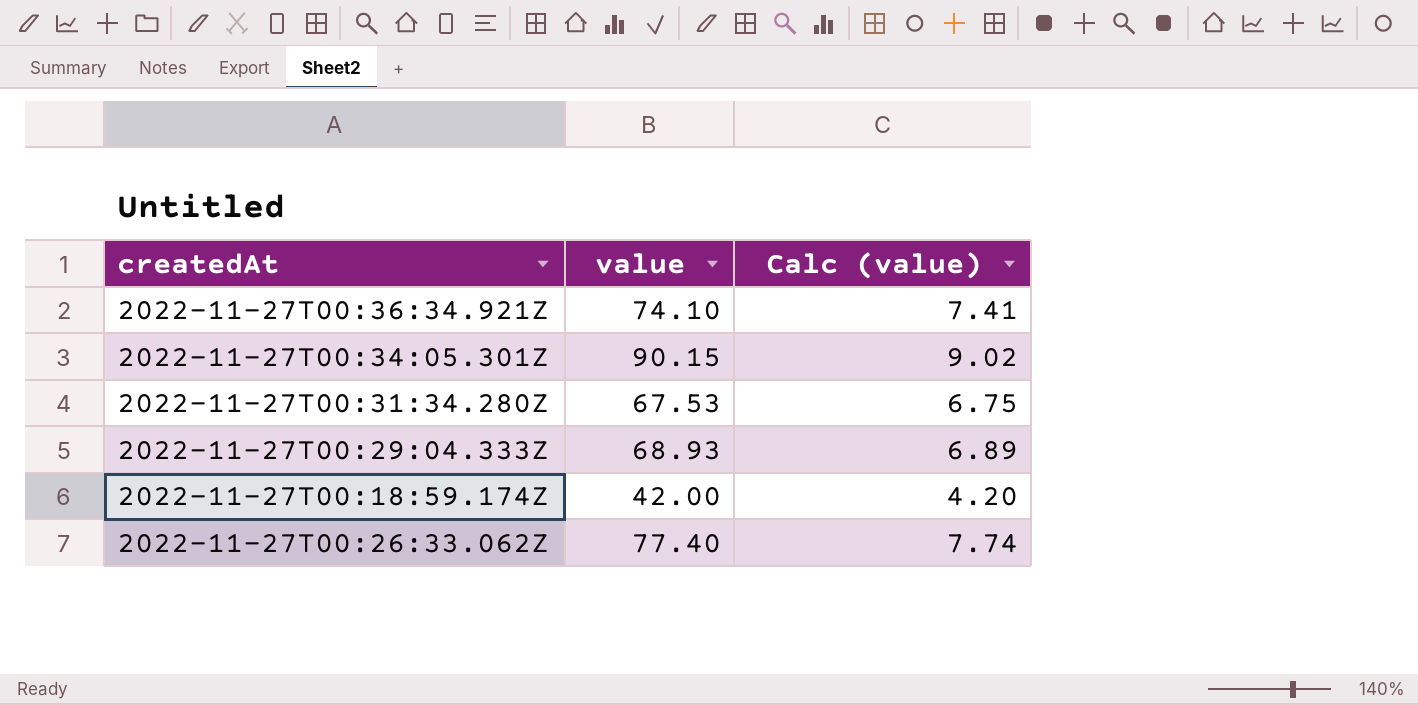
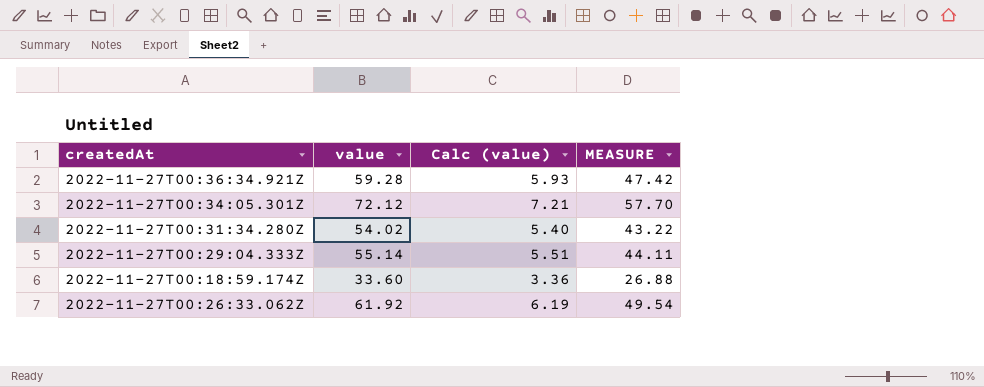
column MEASURE | formula: none -> [value] * 0.8
2022-11-27T00:36:34.921Z | value: 74.10 -> 59.28
2022-11-27T00:36:34.921Z | Calc (value): 7.41 -> 5.93
2022-11-27T00:34:05.301Z | value: 90.15 -> 72.12
2022-11-27T00:34:05.301Z | Calc (value): 9.02 -> 7.21
2022-11-27T00:31:34.280Z | value: 67.53 -> 54.02
2022-11-27T00:31:34.280Z | Calc (value): 6.75 -> 5.40
2022-11-27T00:29:04.333Z | value: 68.93 -> 55.14
2022-11-27T00:29:04.333Z | Calc (value): 6.89 -> 5.51
2022-11-27T00:18:59.174Z | value: 42.00 -> 33.60
2022-11-27T00:18:59.174Z | Calc (value): 4.20 -> 3.36
2022-11-27T00:26:33.062Z | value: 77.40 -> 61.92
2022-11-27T00:26:33.062Z | Calc (value): 7.74 -> 6.19

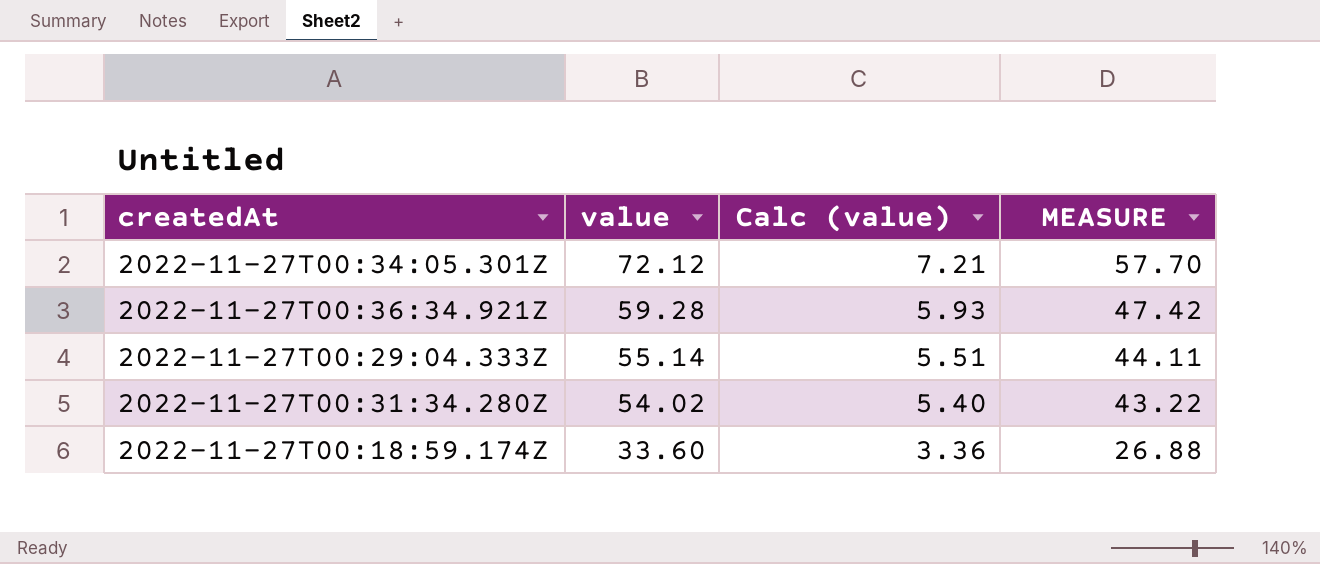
row order: none -> value descending
row 2022-11-27T00:26:33.062Z: 61.92 | 6.19 | 49.54 -> none

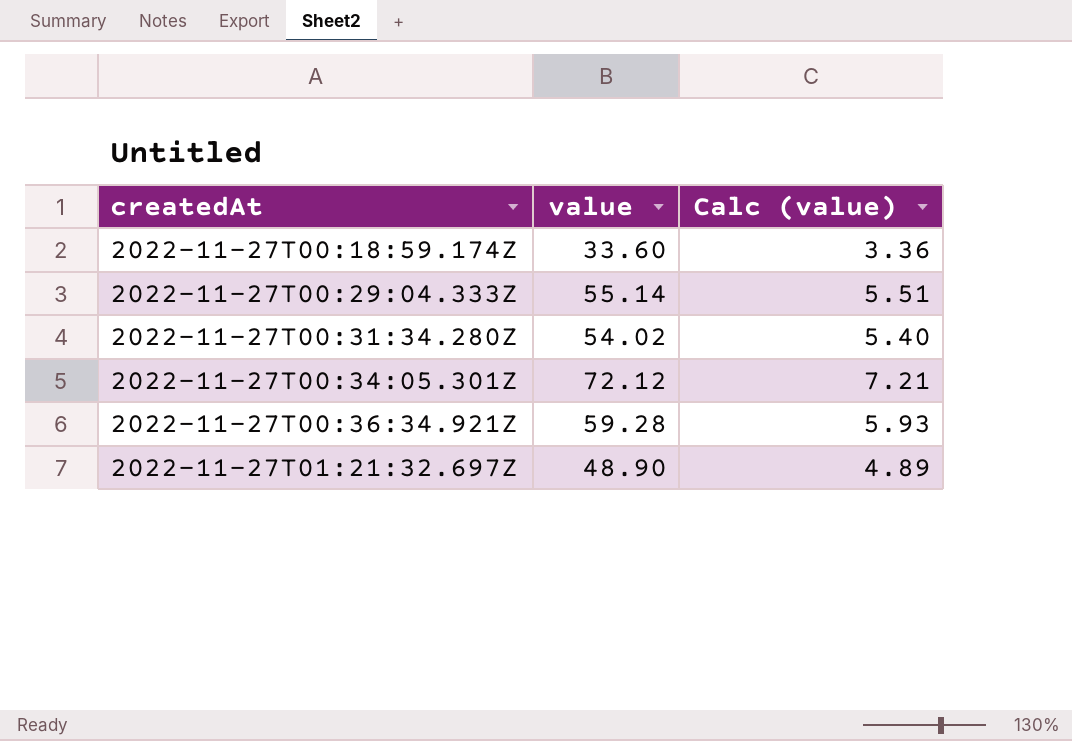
row order: value descending -> createdAt ascending
column MEASURE | formula: [value] * 0.8 -> none
row 2022-11-27T01:21:32.697Z: none -> 48.90 | 4.89

